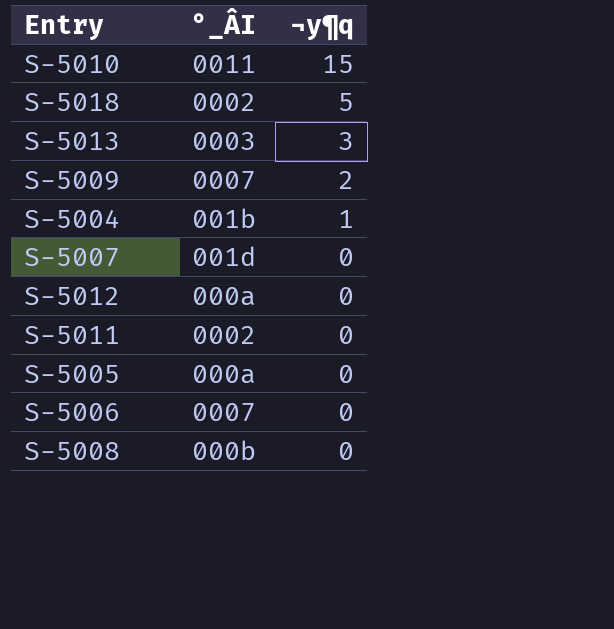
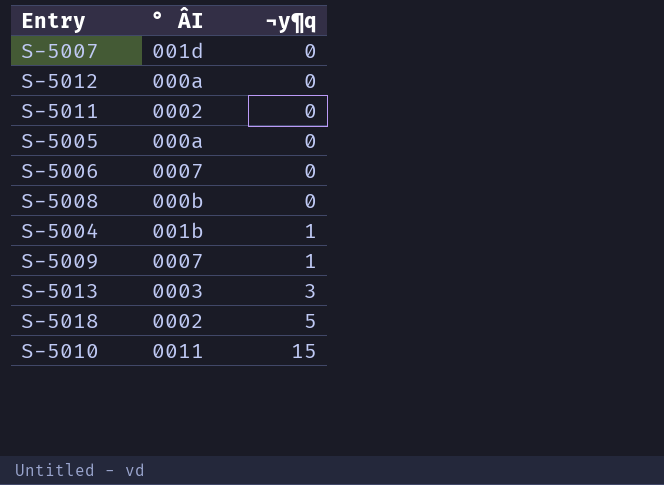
row order: ¬y¶q descending -> ¬y¶q ascending
column name: °_ÂI -> ° ÂI
S-5009 | ¬y¶q: 2 -> 1

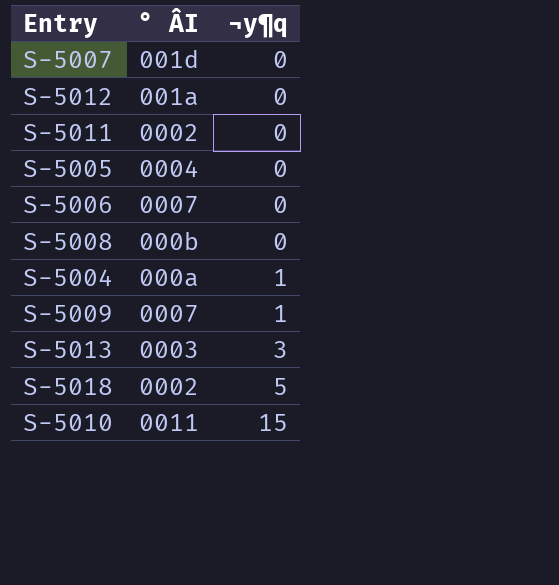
S-5012 | ° ÂI: 000a -> 001a
S-5005 | ° ÂI: 000a -> 0004
S-5004 | ° ÂI: 001b -> 000a

